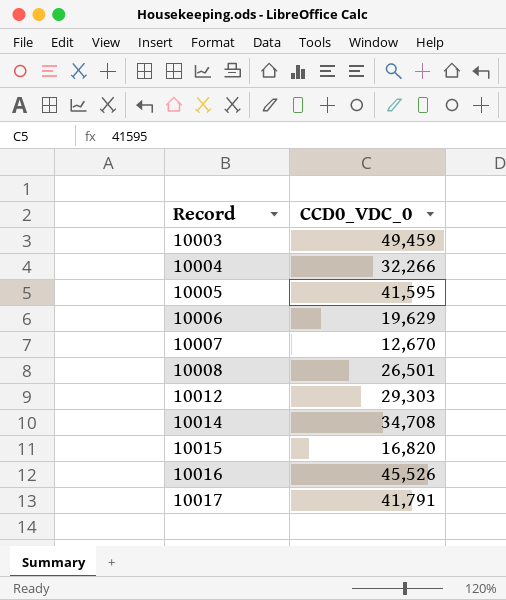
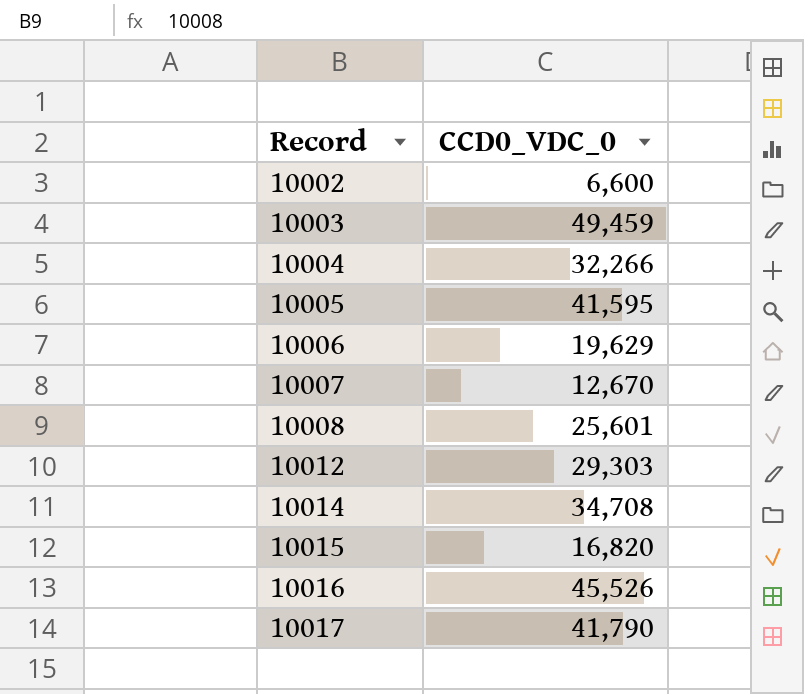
row 10002: none -> 6,600
10008 | CCD0_VDC_0: 26,501 -> 25,601
10017 | CCD0_VDC_0: 41,791 -> 41,790

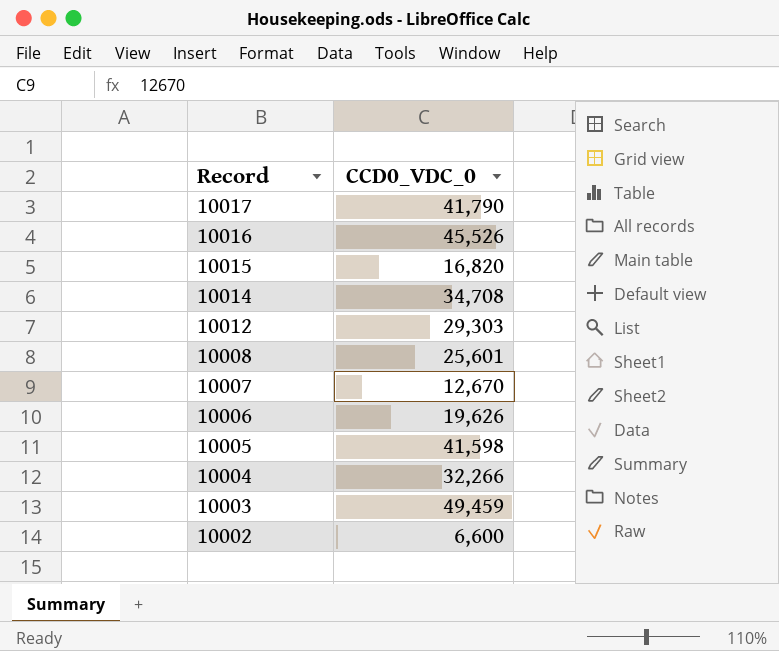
row order: Record ascending -> Record descending
10006 | CCD0_VDC_0: 19,629 -> 19,626
10005 | CCD0_VDC_0: 41,595 -> 41,598

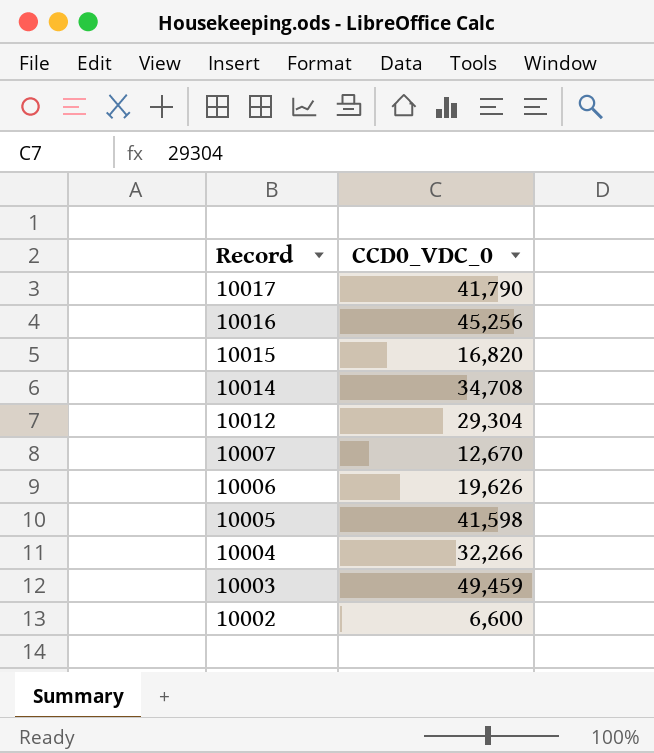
row 10008: 25,601 -> none
10016 | CCD0_VDC_0: 45,526 -> 45,256
10012 | CCD0_VDC_0: 29,303 -> 29,304

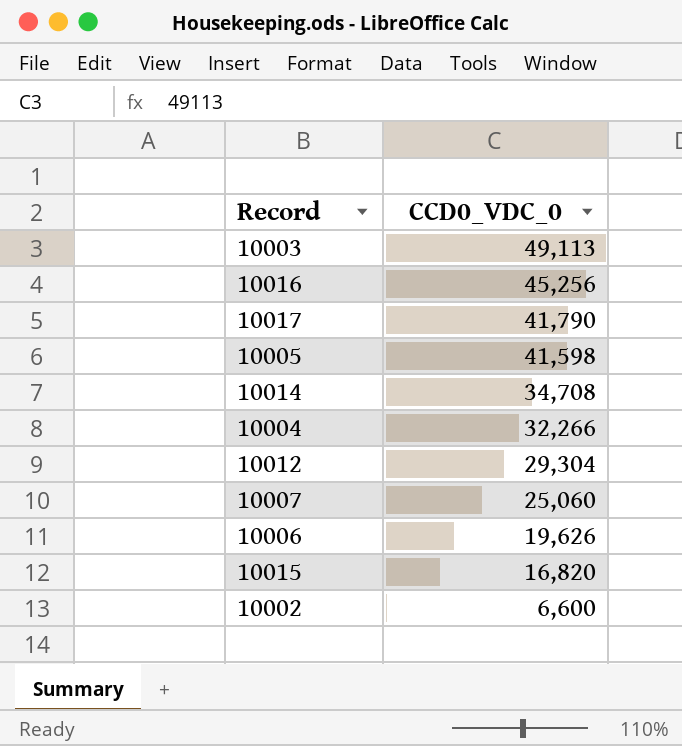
row order: Record descending -> CCD0_VDC_0 descending
10003 | CCD0_VDC_0: 49,459 -> 49,113
10007 | CCD0_VDC_0: 12,670 -> 25,060

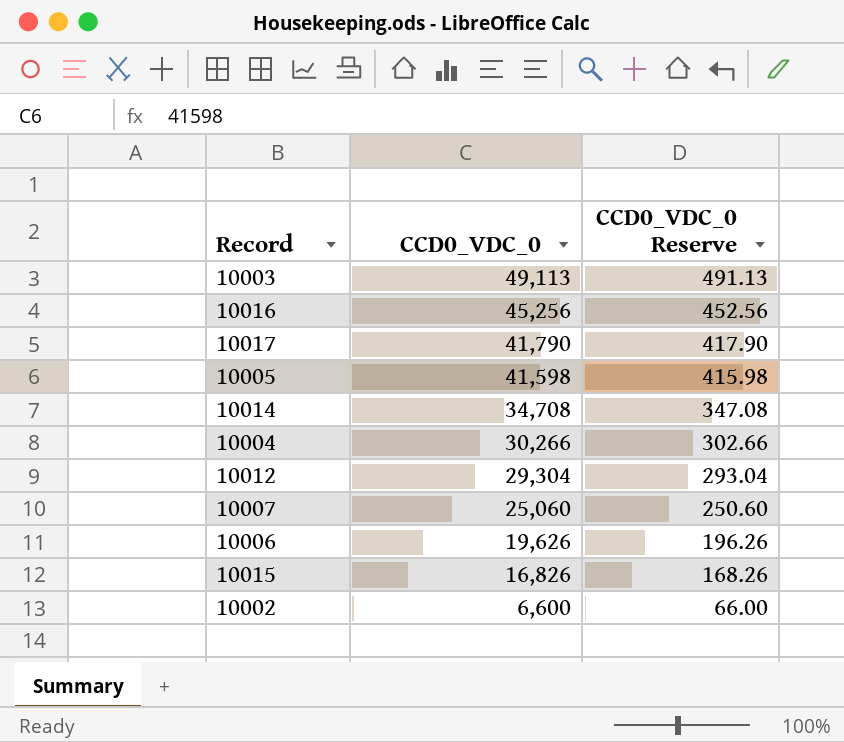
column CCD0_VDC_0 Reserve | formula: none -> [CCD0_VDC_0] * 0.01
10004 | CCD0_VDC_0: 32,266 -> 30,266
10015 | CCD0_VDC_0: 16,820 -> 16,826

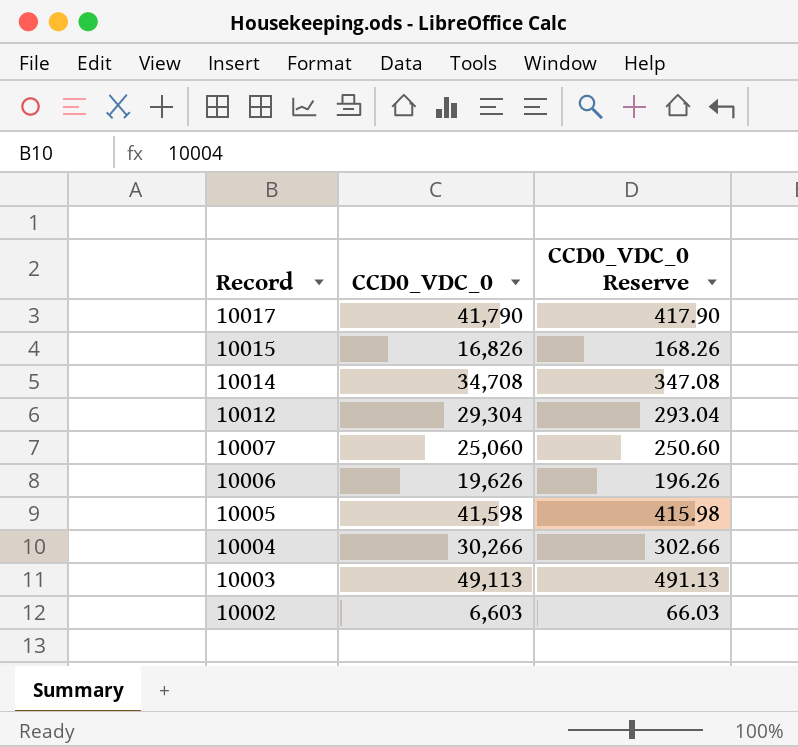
row order: CCD0_VDC_0 descending -> Record descending
row 10016: 45,256 | 452.56 -> none
10002 | CCD0_VDC_0: 6,600 -> 6,603
10002 | CCD0_VDC_0 Reserve: 66.00 -> 66.03

